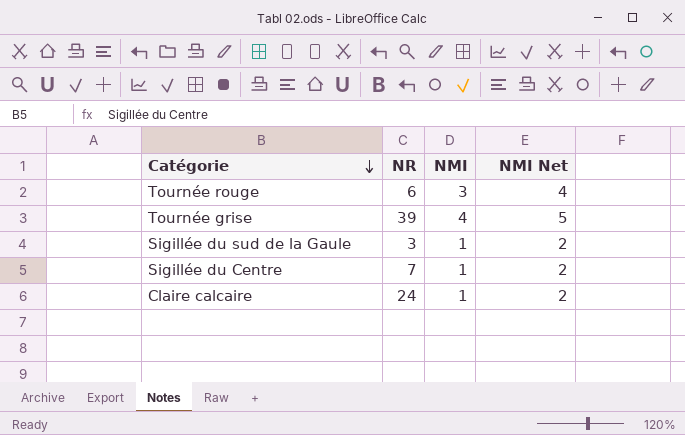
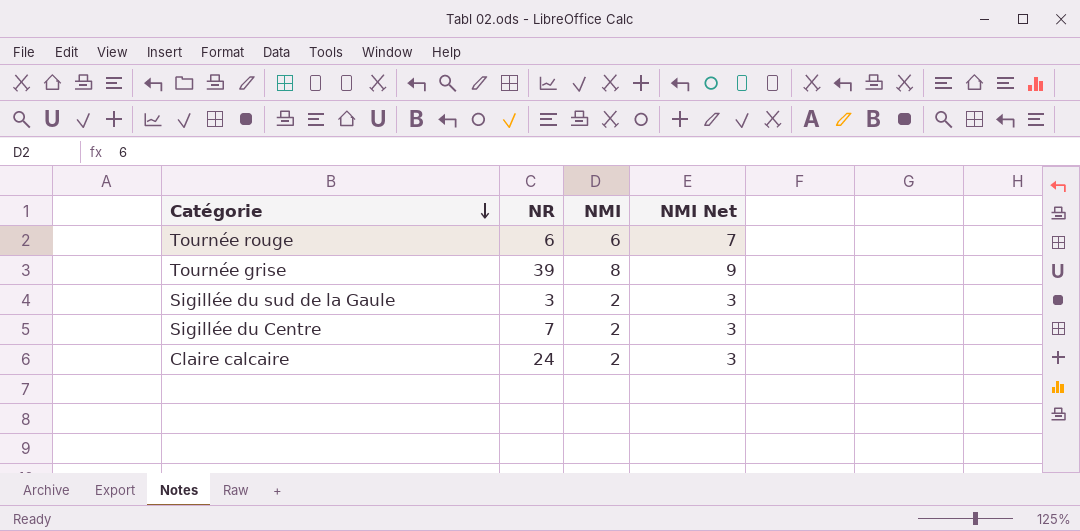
Tournée rouge | NMI: 3 -> 6
Tournée rouge | NMI Net: 4 -> 7
Tournée grise | NMI: 4 -> 8
Tournée grise | NMI Net: 5 -> 9
Sigillée du sud de la Gaule | NMI: 1 -> 2
Sigillée du sud de la Gaule | NMI Net: 2 -> 3
Sigillée du Centre | NMI: 1 -> 2
Sigillée du Centre | NMI Net: 2 -> 3
Claire calcaire | NMI: 1 -> 2
Claire calcaire | NMI Net: 2 -> 3

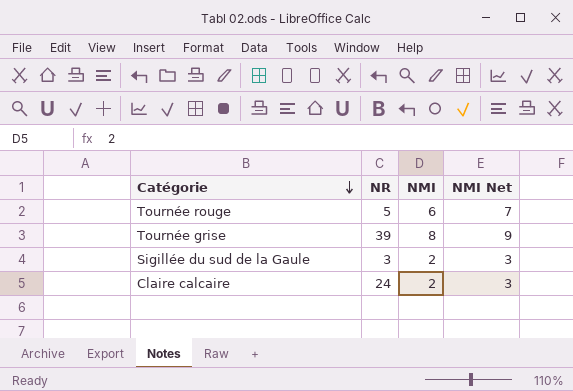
row Sigillée du Centre: 7 | 2 | 3 -> none
Tournée rouge | NR: 6 -> 5

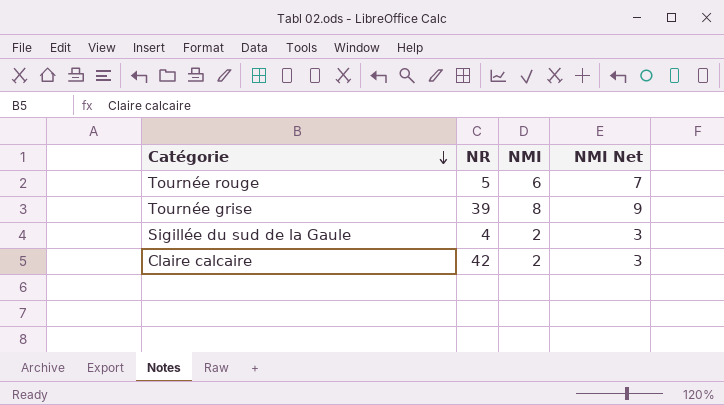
Sigillée du sud de la Gaule | NR: 3 -> 4
Claire calcaire | NR: 24 -> 42

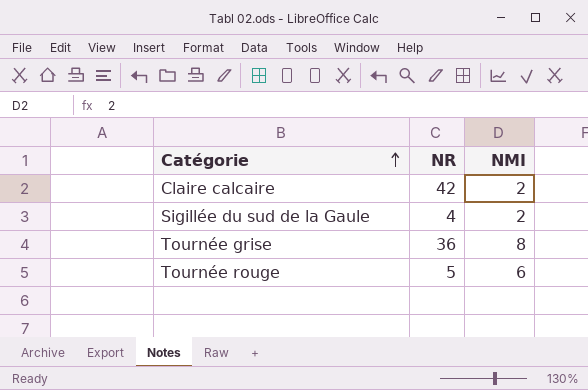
row order: Catégorie descending -> Catégorie ascending
column NMI Net | formula: [NMI] + 1 -> none
Tournée grise | NR: 39 -> 36

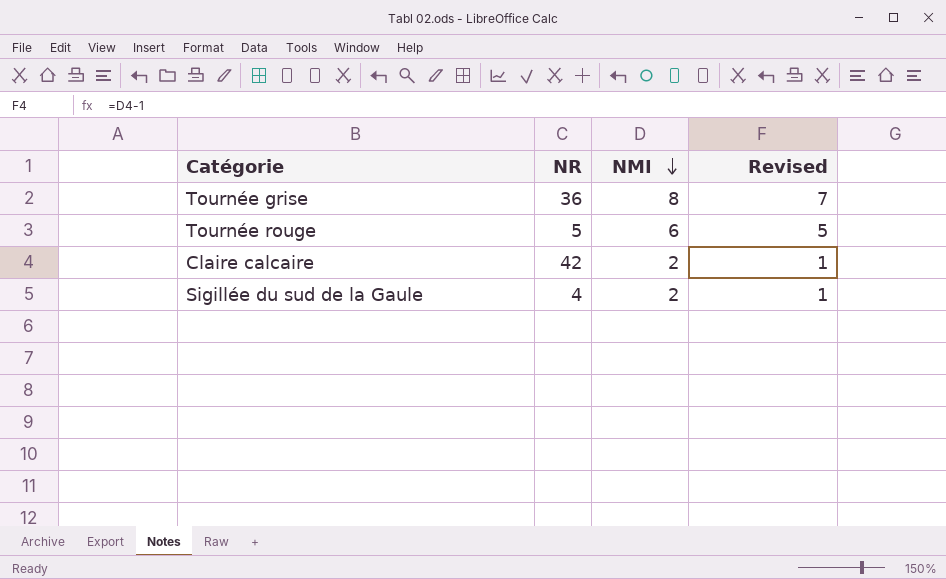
row order: Catégorie ascending -> NMI descending
column Revised | formula: none -> [NMI] - 1

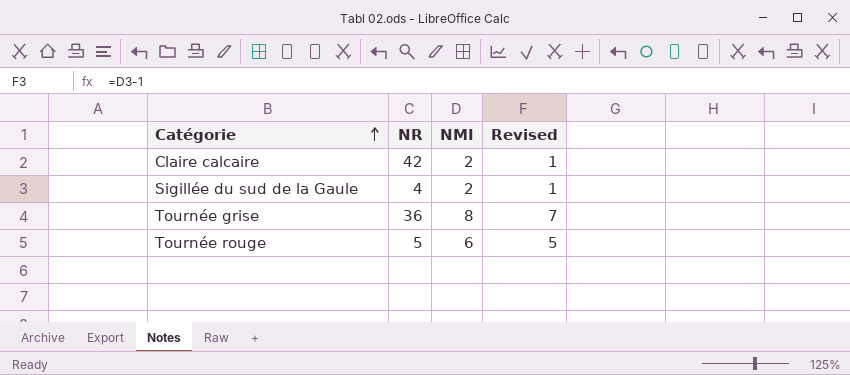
row order: NMI descending -> Catégorie ascending

